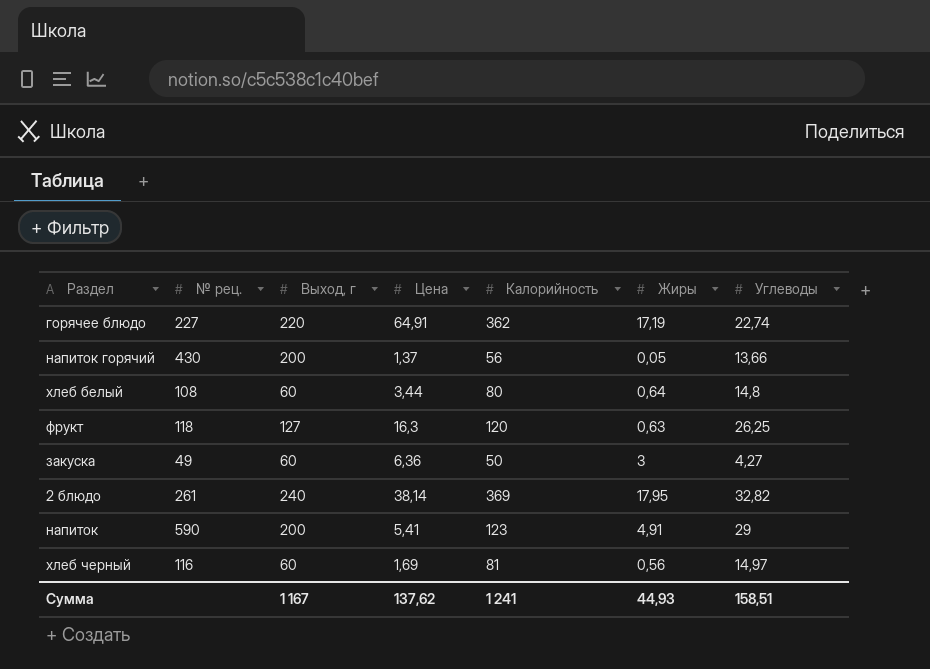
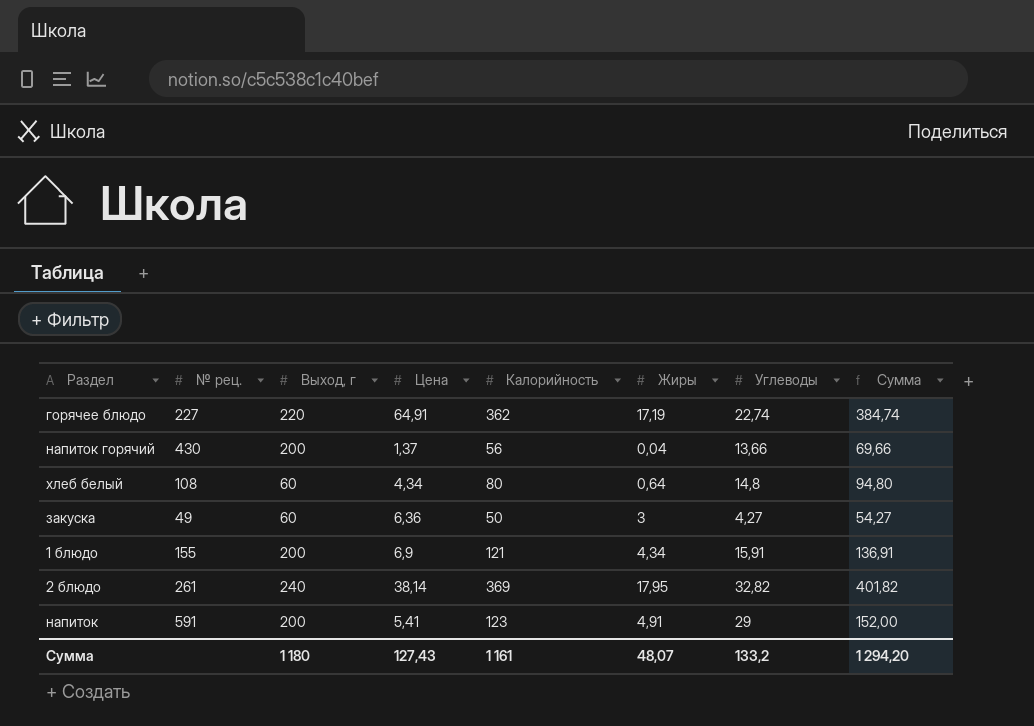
column Сумма | formula: none -> [Калорийность] + [Углеводы]
row фрукт: 118 | 127 | 16,3 | 120 | 0,63 | 26,25 -> none
row хлеб черный: 116 | 60 | 1,69 | 81 | 0,56 | 14,97 -> none
напиток горячий | Жиры: 0,05 -> 0,04
хлеб белый | Цена: 3,44 -> 4,34
row 1 блюдо: none -> 155 | 200 | 6,9 | 121 | 4,34 | 15,91 | 136,91
напиток | № рец.: 590 -> 591
Сумма | Выход, г: 1 167 -> 1 180
Сумма | Цена: 137,62 -> 127,43
Сумма | Калорийность: 1 241 -> 1 161
Сумма | Жиры: 44,93 -> 48,07
Сумма | Углеводы: 158,51 -> 133,2

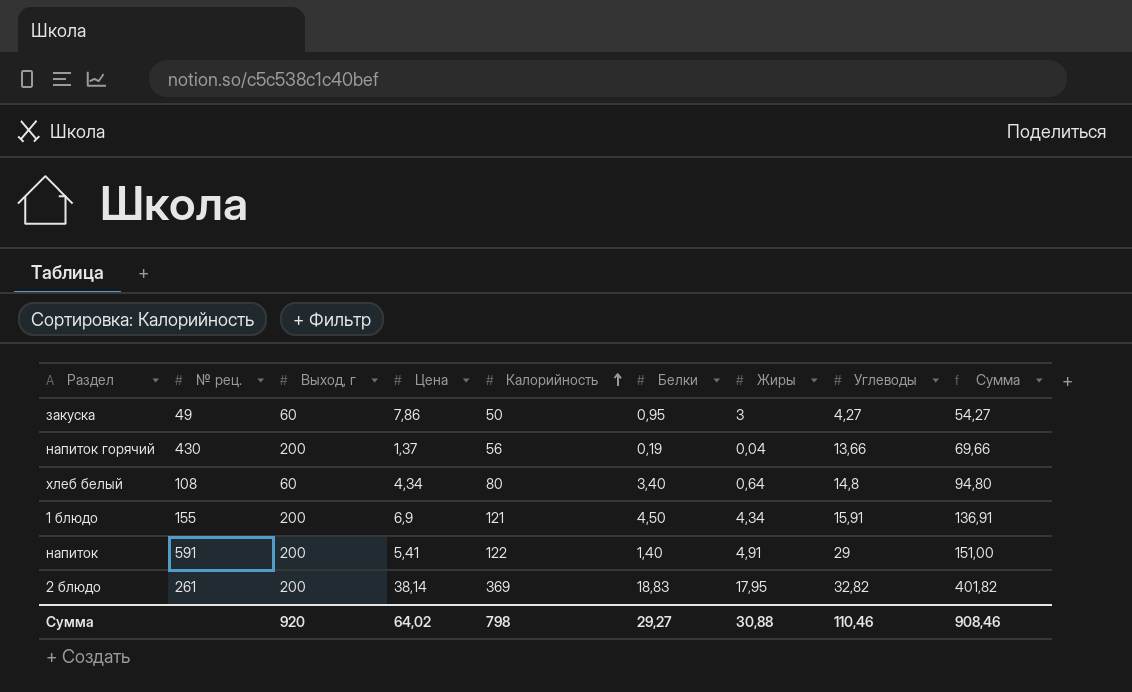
row order: none -> Калорийность ascending
column Белки | position: none -> 6
row горячее блюдо: 227 | 220 | 64,91 | 362 | 17,19 | 22,74 | 384,74 -> none
закуска | Цена: 6,36 -> 7,86
напиток | Калорийность: 123 -> 122
напиток | Сумма: 152,00 -> 151,00
2 блюдо | Выход, г: 240 -> 200
Сумма | Выход, г: 1 180 -> 920
Сумма | Цена: 127,43 -> 64,02
Сумма | Калорийность: 1 161 -> 798
Сумма | Жиры: 48,07 -> 30,88
Сумма | Углеводы: 133,2 -> 110,46
Сумма | Сумма: 1 294,20 -> 908,46

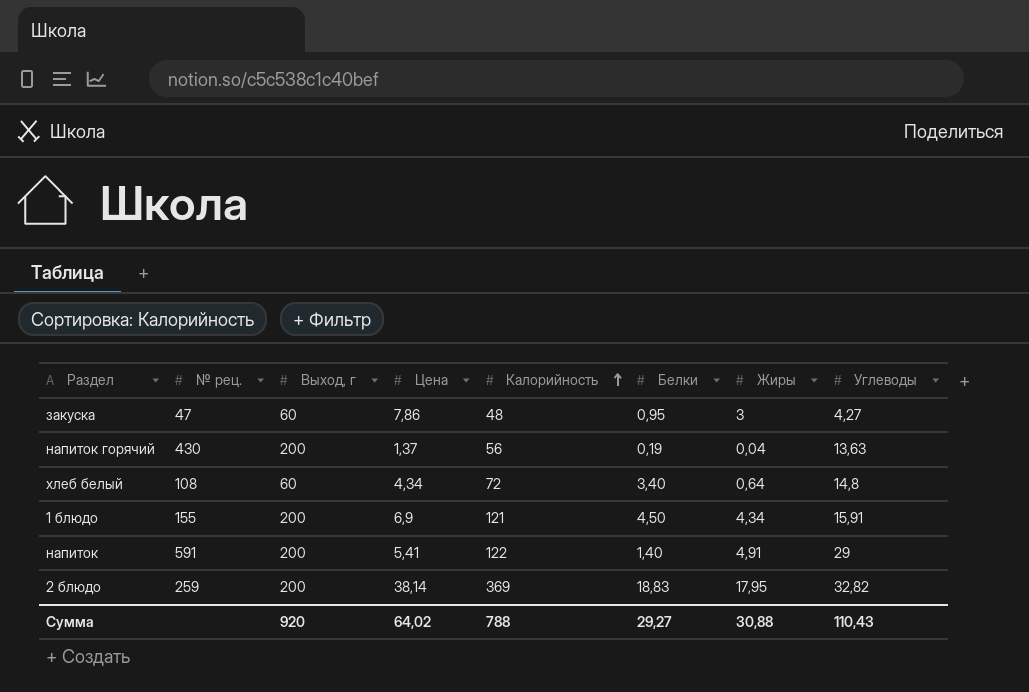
column Сумма | formula: [Калорийность] + [Углеводы] -> none
закуска | № рец.: 49 -> 47
закуска | Калорийность: 50 -> 48
напиток горячий | Углеводы: 13,66 -> 13,63
хлеб белый | Калорийность: 80 -> 72
2 блюдо | № рец.: 261 -> 259
Сумма | Калорийность: 798 -> 788
Сумма | Углеводы: 110,46 -> 110,43

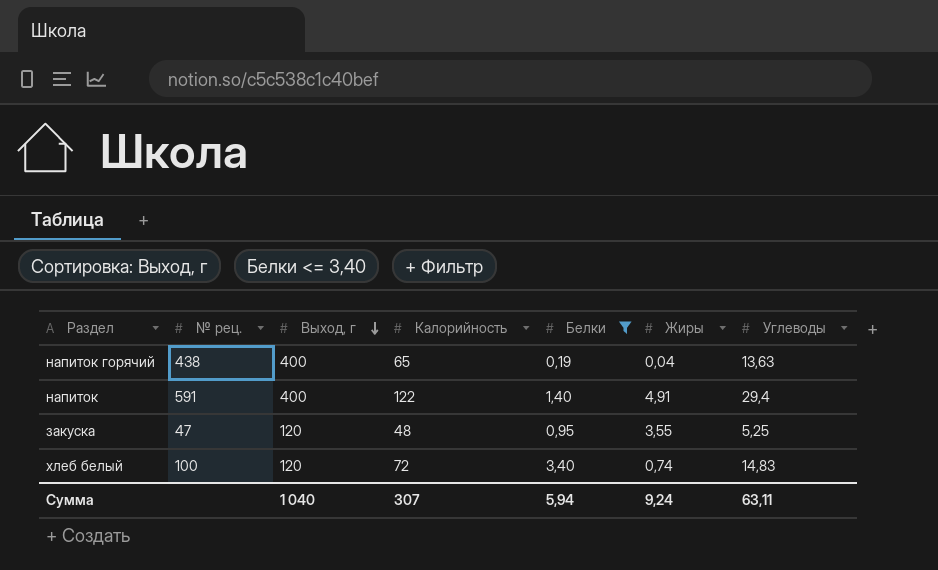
filter: none -> Белки <= 3,40
row order: Калорийность ascending -> Выход, г descending
column Цена | position: 4 -> none
напиток горячий | № рец.: 430 -> 438
напиток горячий | Выход, г: 200 -> 400
напиток горячий | Калорийность: 56 -> 65
напиток | Выход, г: 200 -> 400
напиток | Углеводы: 29 -> 29,4
закуска | Выход, г: 60 -> 120
закуска | Жиры: 3 -> 3,55
закуска | Углеводы: 4,27 -> 5,25
хлеб белый | № рец.: 108 -> 100
хлеб белый | Выход, г: 60 -> 120
хлеб белый | Жиры: 0,64 -> 0,74
хлеб белый | Углеводы: 14,8 -> 14,83
Сумма | Выход, г: 920 -> 1 040
Сумма | Калорийность: 788 -> 307
Сумма | Белки: 29,27 -> 5,94
Сумма | Жиры: 30,88 -> 9,24
Сумма | Углеводы: 110,43 -> 63,11

